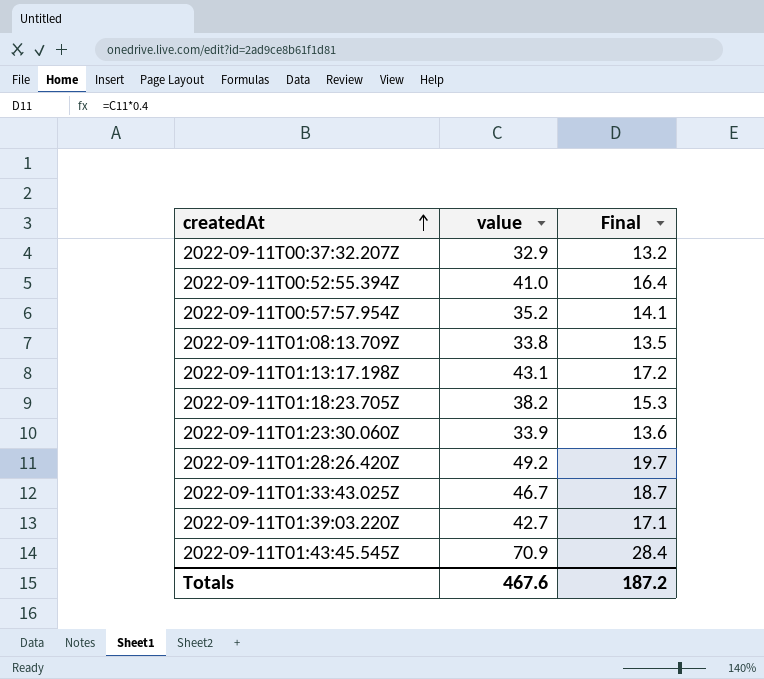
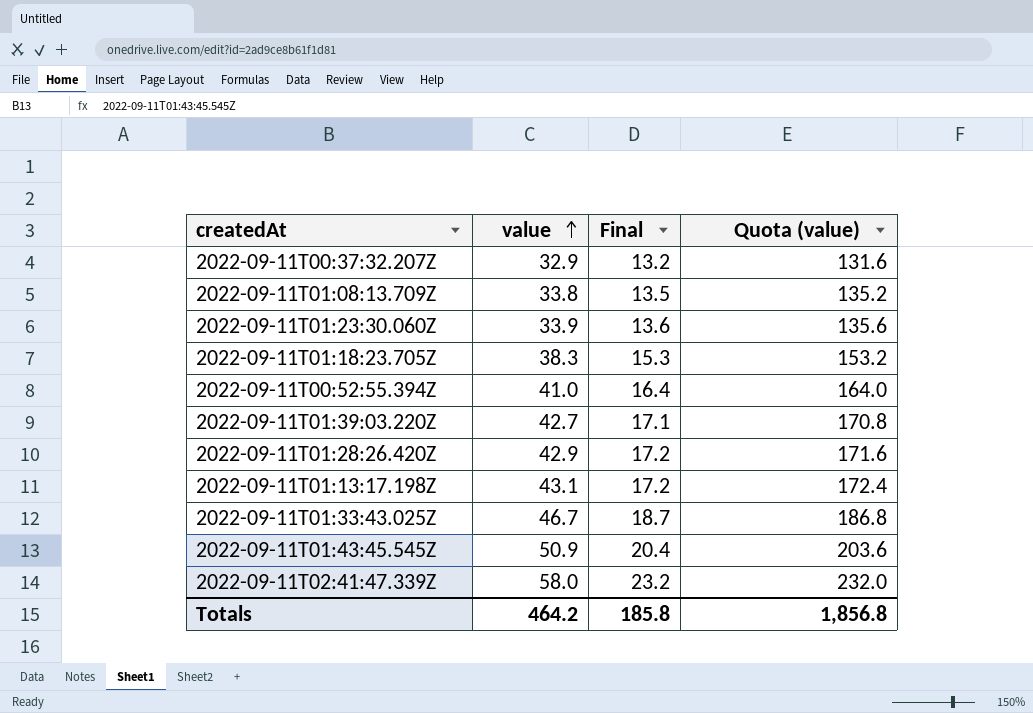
row order: createdAt ascending -> value ascending
column Quota (value) | formula: none -> [value] * 4
row 2022-09-11T00:57:57.954Z: 35.2 | 14.1 -> none
2022-09-11T01:18:23.705Z | value: 38.2 -> 38.3
2022-09-11T01:28:26.420Z | value: 49.2 -> 42.9
2022-09-11T01:28:26.420Z | Final: 19.7 -> 17.2
2022-09-11T01:43:45.545Z | value: 70.9 -> 50.9
2022-09-11T01:43:45.545Z | Final: 28.4 -> 20.4
row 2022-09-11T02:41:47.339Z: none -> 58.0 | 23.2 | 232.0
Totals | value: 467.6 -> 464.2
Totals | Final: 187.2 -> 185.8

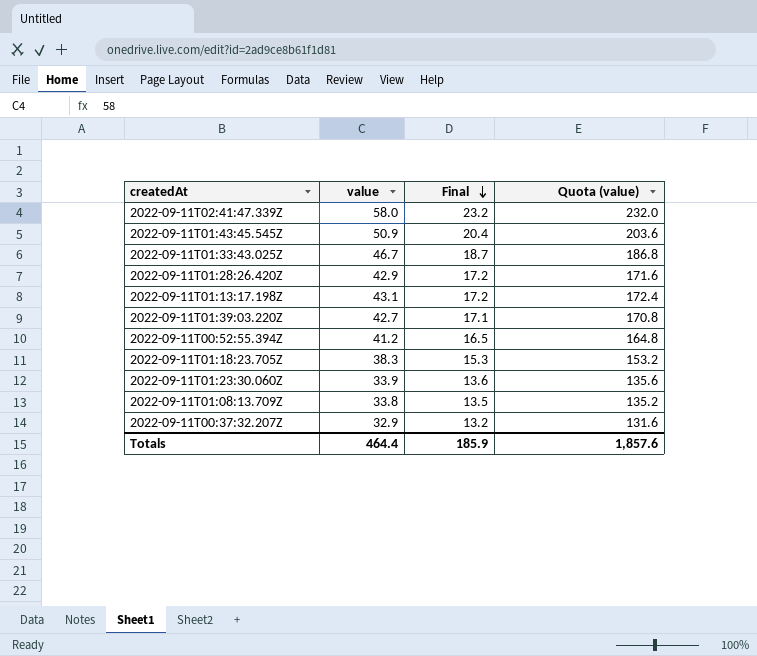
row order: value ascending -> Final descending
2022-09-11T00:52:55.394Z | value: 41.0 -> 41.2
2022-09-11T00:52:55.394Z | Final: 16.4 -> 16.5
2022-09-11T00:52:55.394Z | Quota (value): 164.0 -> 164.8
Totals | value: 464.2 -> 464.4
Totals | Final: 185.8 -> 185.9
Totals | Quota (value): 1,856.8 -> 1,857.6

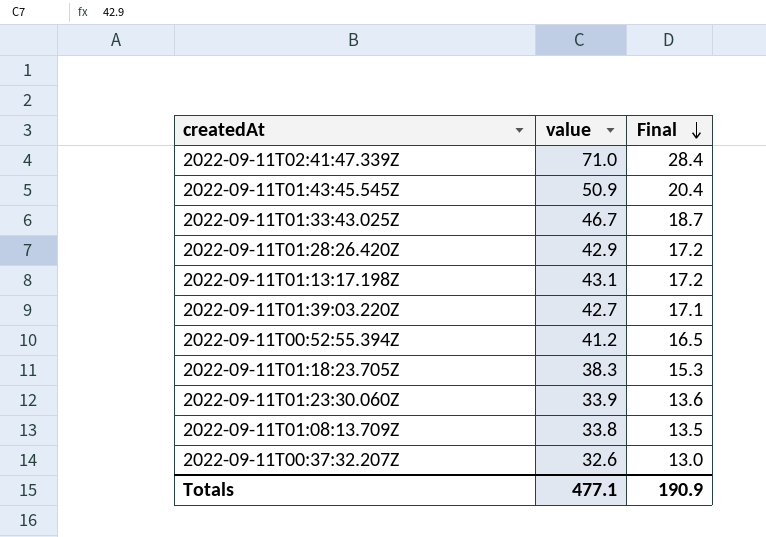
column Quota (value) | formula: [value] * 4 -> none
2022-09-11T02:41:47.339Z | value: 58.0 -> 71.0
2022-09-11T02:41:47.339Z | Final: 23.2 -> 28.4
2022-09-11T00:37:32.207Z | value: 32.9 -> 32.6
2022-09-11T00:37:32.207Z | Final: 13.2 -> 13.0
Totals | value: 464.4 -> 477.1
Totals | Final: 185.9 -> 190.9

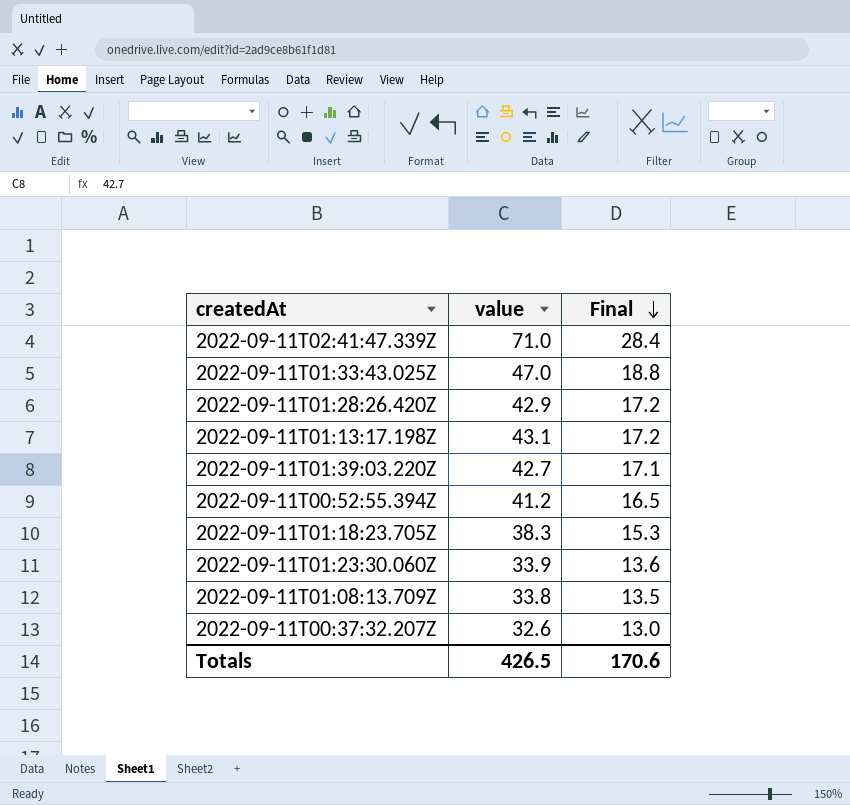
row 2022-09-11T01:43:45.545Z: 50.9 | 20.4 -> none
2022-09-11T01:33:43.025Z | value: 46.7 -> 47.0
2022-09-11T01:33:43.025Z | Final: 18.7 -> 18.8
Totals | value: 477.1 -> 426.5
Totals | Final: 190.9 -> 170.6

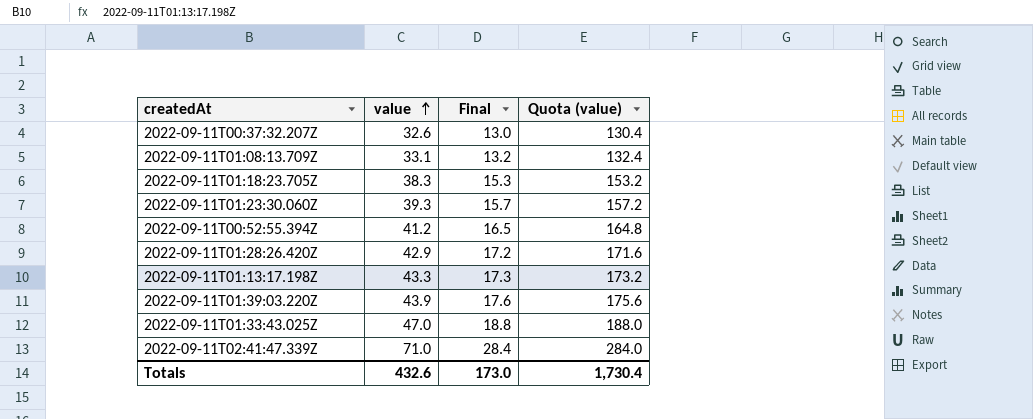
row order: Final descending -> value ascending
column Quota (value) | formula: none -> [value] * 4
2022-09-11T01:08:13.709Z | value: 33.8 -> 33.1
2022-09-11T01:08:13.709Z | Final: 13.5 -> 13.2
2022-09-11T01:23:30.060Z | value: 33.9 -> 39.3
2022-09-11T01:23:30.060Z | Final: 13.6 -> 15.7
2022-09-11T01:13:17.198Z | value: 43.1 -> 43.3
2022-09-11T01:13:17.198Z | Final: 17.2 -> 17.3
2022-09-11T01:39:03.220Z | value: 42.7 -> 43.9
2022-09-11T01:39:03.220Z | Final: 17.1 -> 17.6
Totals | value: 426.5 -> 432.6
Totals | Final: 170.6 -> 173.0

